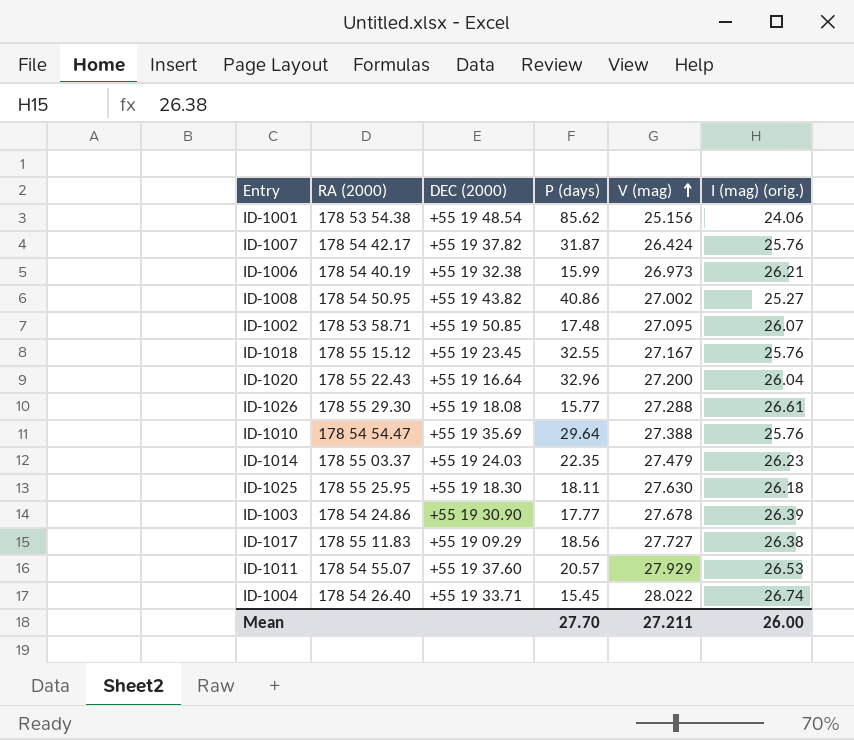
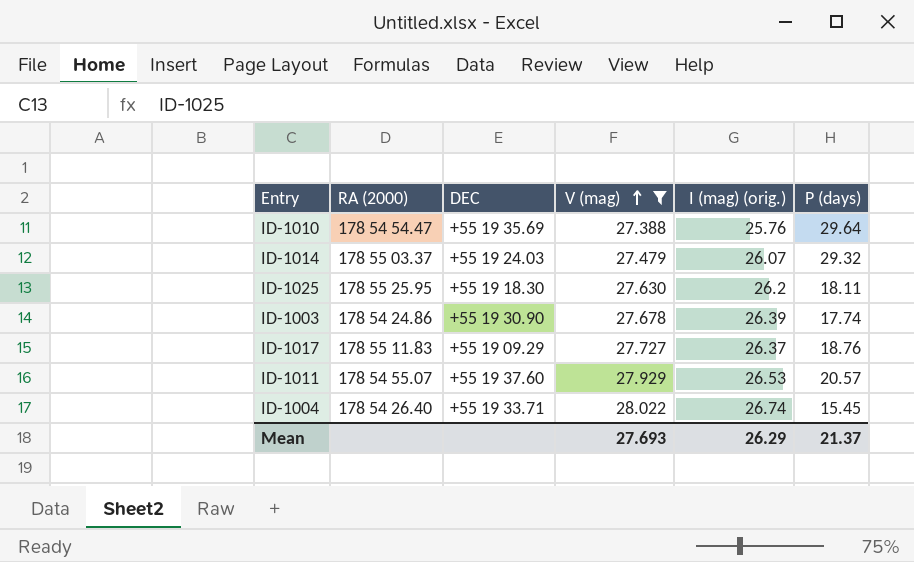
filter: none -> V (mag) >= 27.388
column name: DEC (2000) -> DEC
column P (days) | position: 4 -> 6
ID-1014 | I (mag) (orig.): 26.23 -> 26.07
ID-1014 | P (days): 22.35 -> 29.32
ID-1025 | I (mag) (orig.): 26.18 -> 26.2
ID-1003 | P (days): 17.77 -> 17.74
ID-1017 | I (mag) (orig.): 26.38 -> 26.37
ID-1017 | P (days): 18.56 -> 18.76
Mean | V (mag): 27.211 -> 27.693
Mean | I (mag) (orig.): 26.00 -> 26.29
Mean | P (days): 27.70 -> 21.37

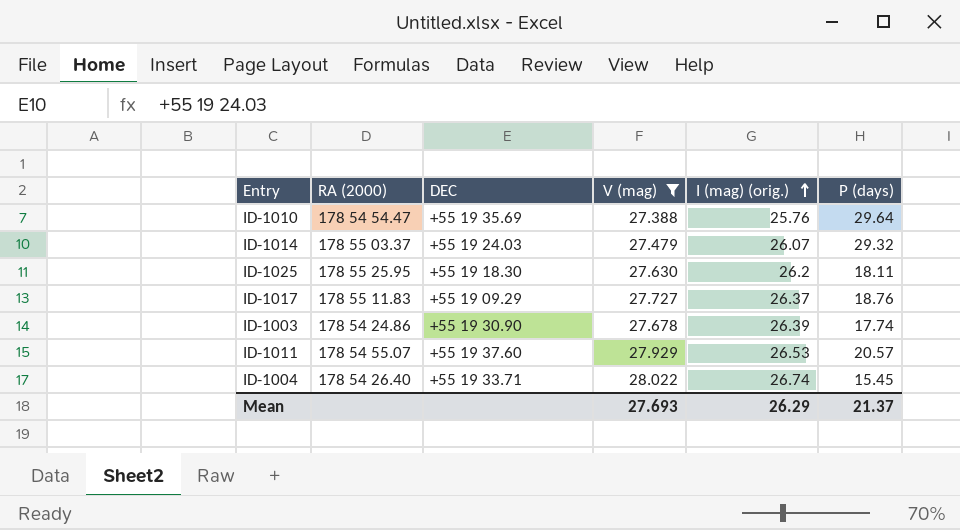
row order: V (mag) ascending -> I (mag) (orig.) ascending

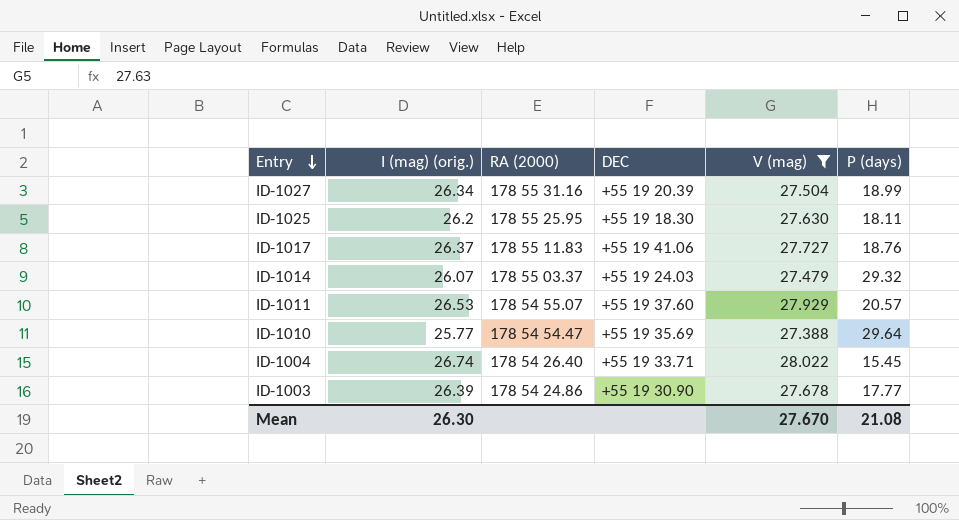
row order: I (mag) (orig.) ascending -> Entry descending
column I (mag) (orig.) | position: 5 -> 2
row ID-1027: none -> 26.34 | 178 55 31.16 | +55 19 20.39 | 27.504 | 18.99
ID-1017 | DEC: +55 19 09.29 -> +55 19 41.06
ID-1010 | I (mag) (orig.): 25.76 -> 25.77
ID-1003 | P (days): 17.74 -> 17.77
Mean | I (mag) (orig.): 26.29 -> 26.30
Mean | V (mag): 27.693 -> 27.670
Mean | P (days): 21.37 -> 21.08

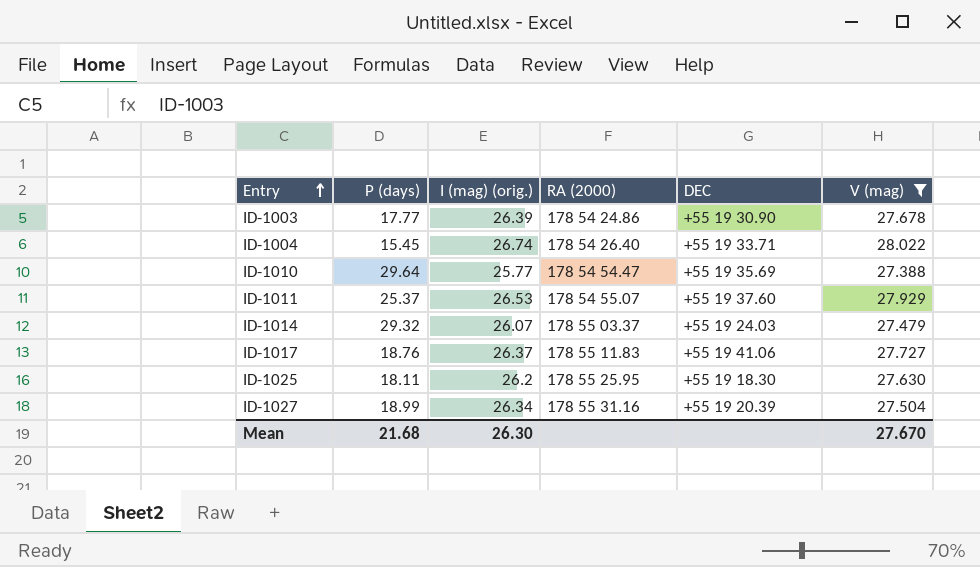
row order: Entry descending -> Entry ascending
column P (days) | position: 6 -> 2
ID-1011 | P (days): 20.57 -> 25.37
Mean | P (days): 21.08 -> 21.68

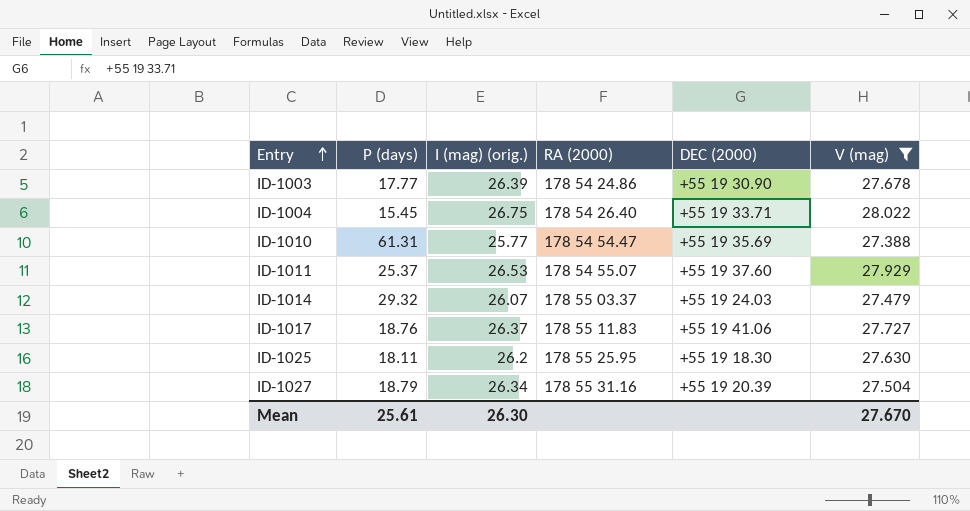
column name: DEC -> DEC (2000)
ID-1004 | I (mag) (orig.): 26.74 -> 26.75
ID-1010 | P (days): 29.64 -> 61.31
ID-1027 | P (days): 18.99 -> 18.79
Mean | P (days): 21.68 -> 25.61

